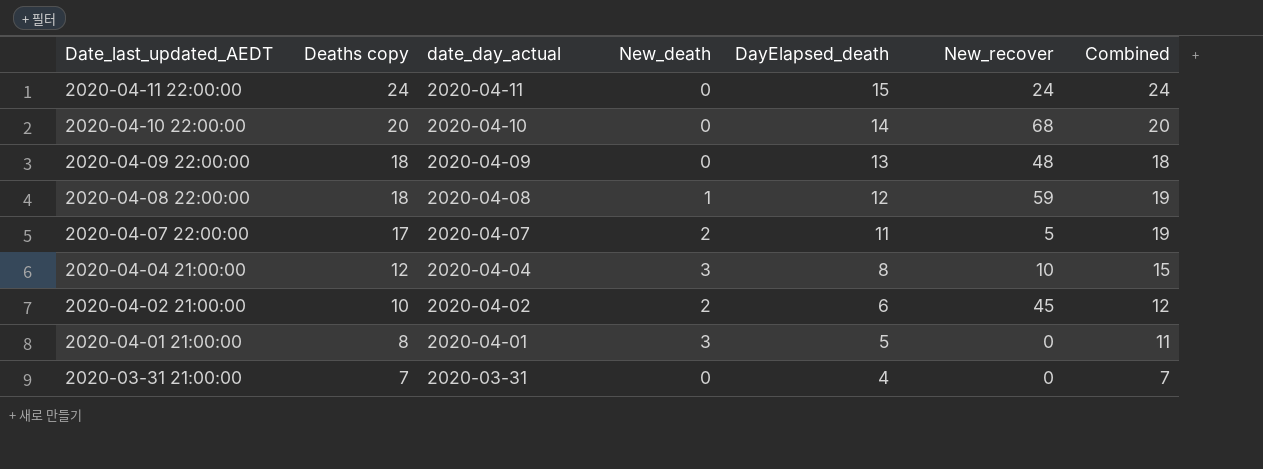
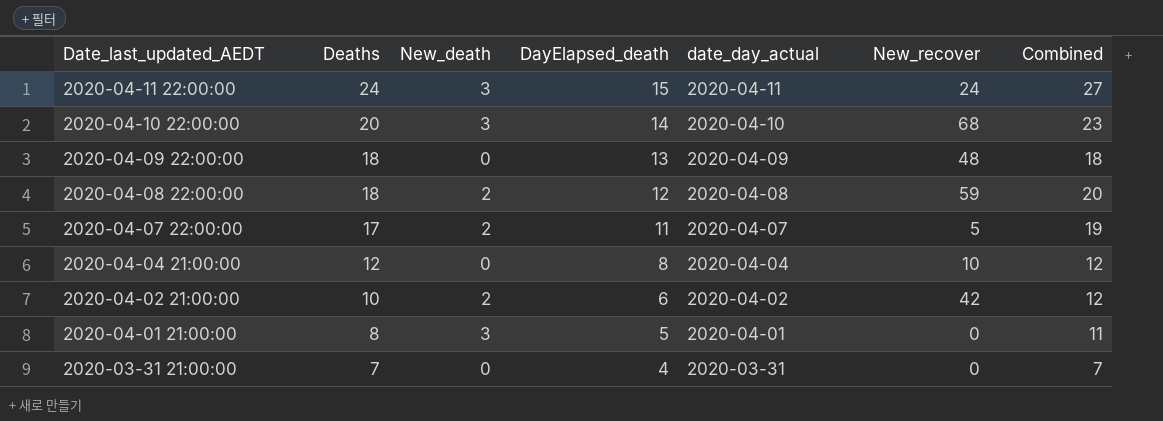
column name: Deaths copy -> Deaths
column date_day_actual | position: 3 -> 5
2020-04-11 22:00:00 | New_death: 0 -> 3
2020-04-11 22:00:00 | Combined: 24 -> 27
2020-04-10 22:00:00 | New_death: 0 -> 3
2020-04-10 22:00:00 | Combined: 20 -> 23
2020-04-08 22:00:00 | New_death: 1 -> 2
2020-04-08 22:00:00 | Combined: 19 -> 20
2020-04-04 21:00:00 | New_death: 3 -> 0
2020-04-04 21:00:00 | Combined: 15 -> 12
2020-04-02 21:00:00 | New_recover: 45 -> 42

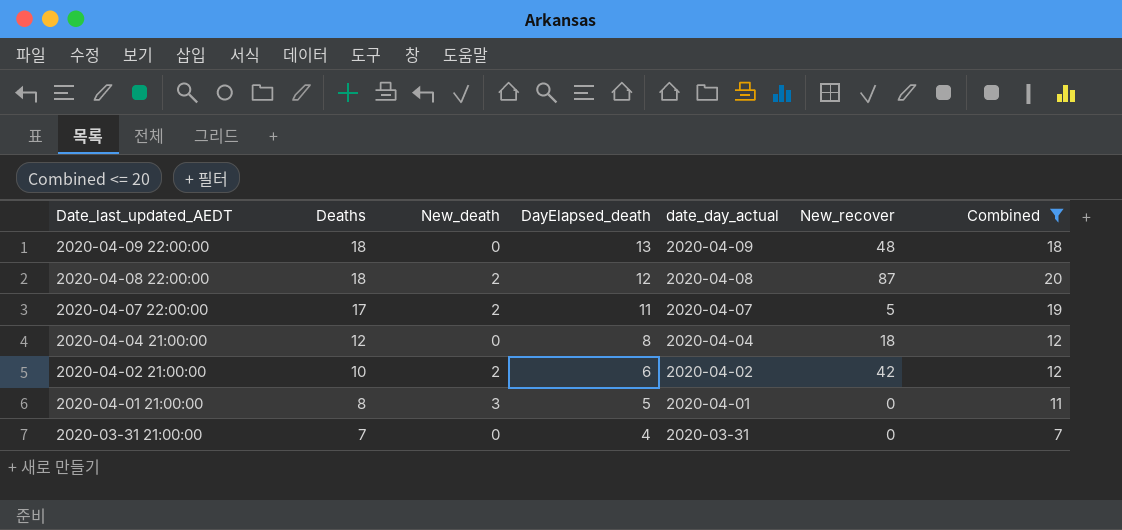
filter: none -> Combined <= 20
2020-04-08 22:00:00 | New_recover: 59 -> 87
2020-04-04 21:00:00 | New_recover: 10 -> 18

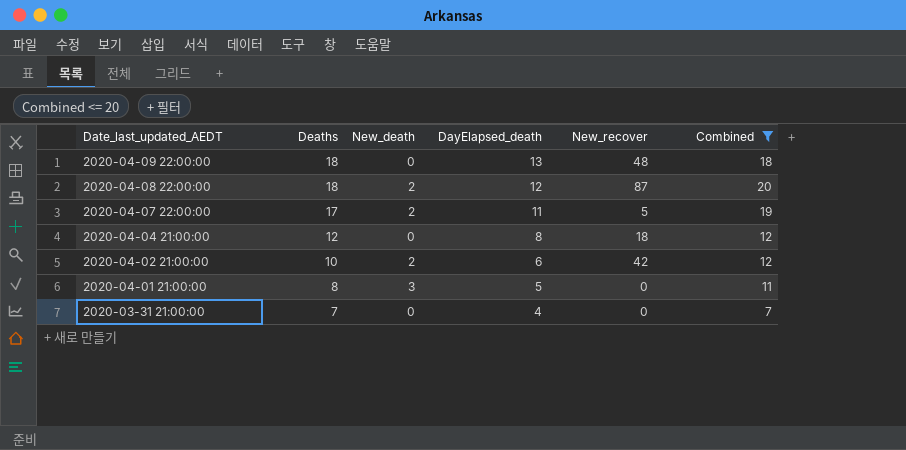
column date_day_actual | position: 5 -> none

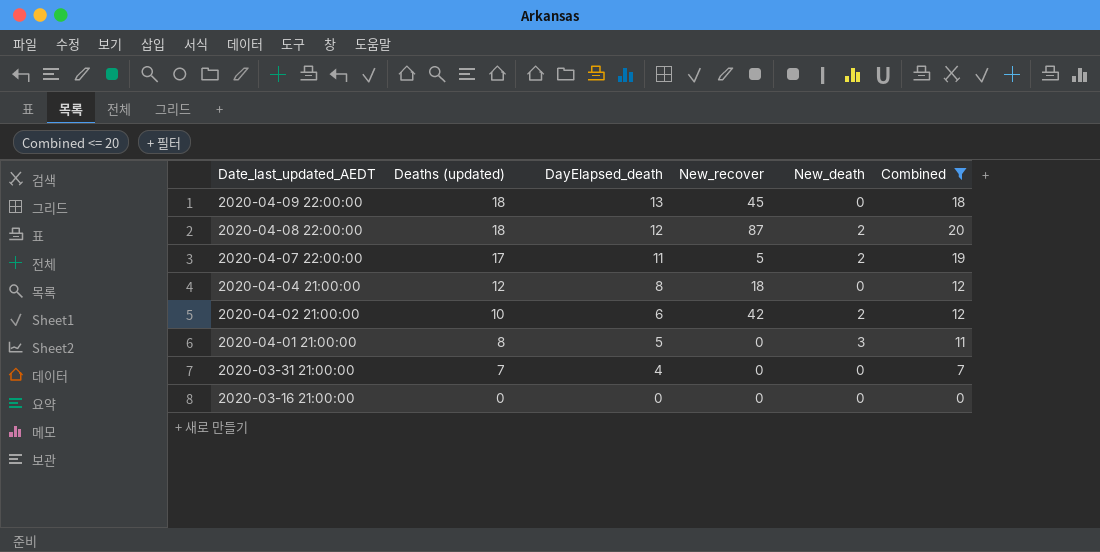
column name: Deaths -> Deaths (updated)
column New_death | position: 3 -> 5
2020-04-09 22:00:00 | New_recover: 48 -> 45
row 2020-03-16 21:00:00: none -> 0 | 0 | 0 | 0 | 0

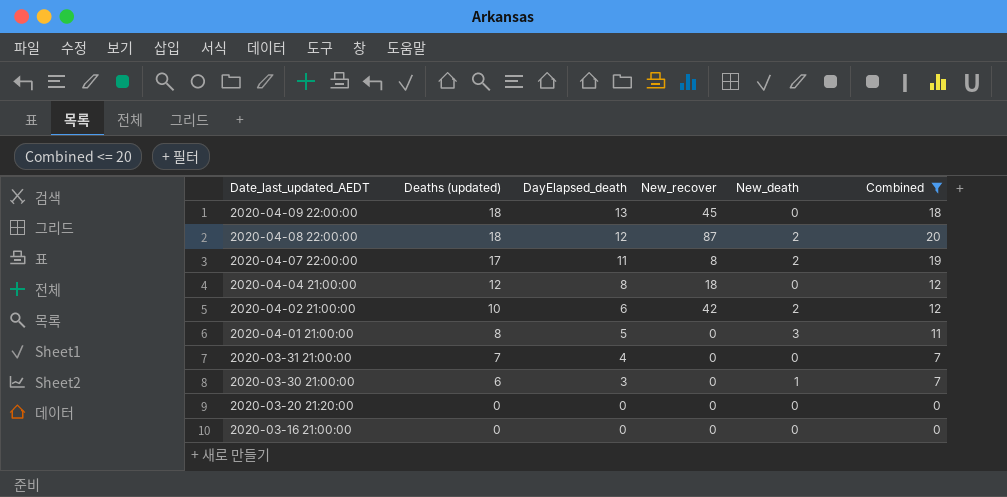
2020-04-07 22:00:00 | New_recover: 5 -> 8
row 2020-03-30 21:00:00: none -> 6 | 3 | 0 | 1 | 7
row 2020-03-20 21:20:00: none -> 0 | 0 | 0 | 0 | 0

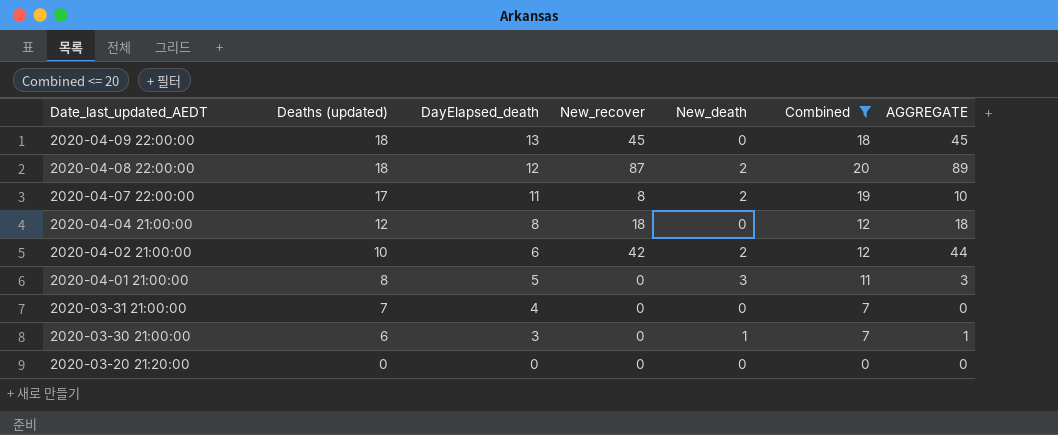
column AGGREGATE | formula: none -> [New_recover] + [New_death]
row 2020-03-16 21:00:00: 0 | 0 | 0 | 0 | 0 -> none

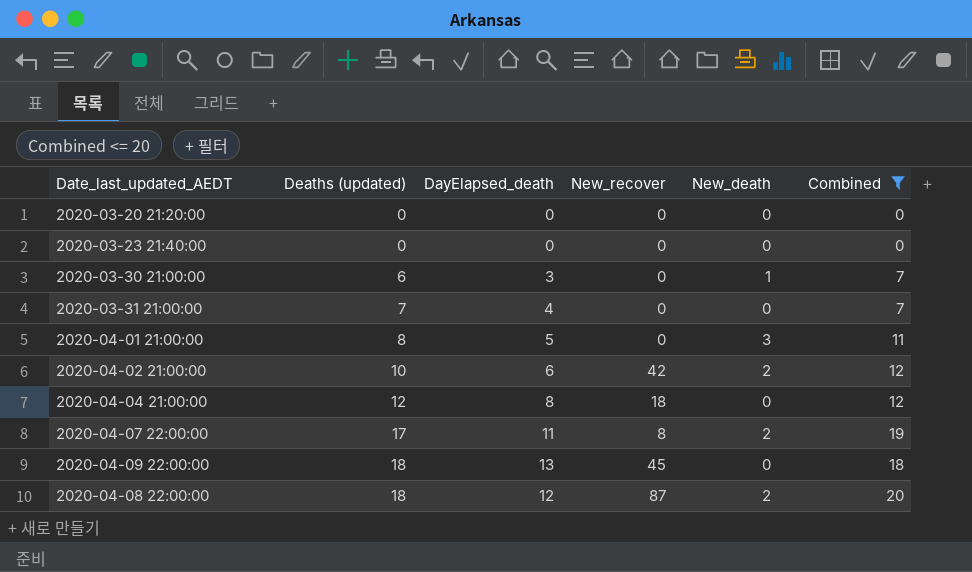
row order: Date_last_updated_AEDT descending -> Deaths (updated) ascending
column AGGREGATE | formula: [New_recover] + [New_death] -> none
row 2020-03-23 21:40:00: none -> 0 | 0 | 0 | 0 | 0

